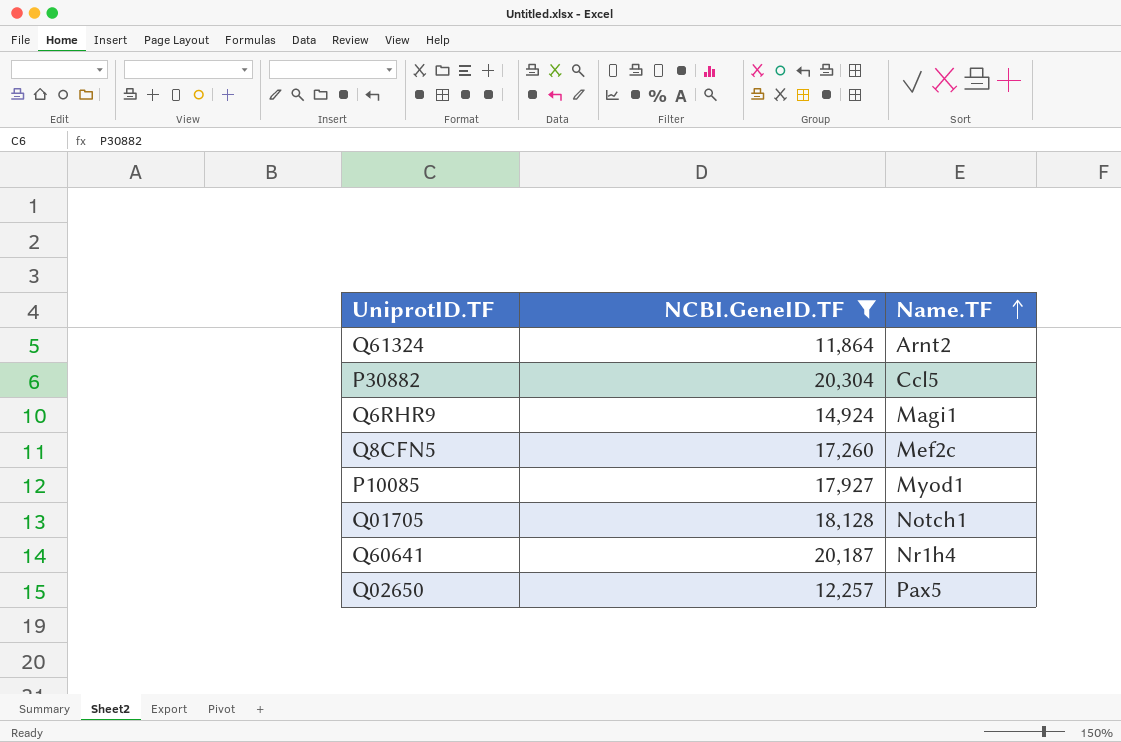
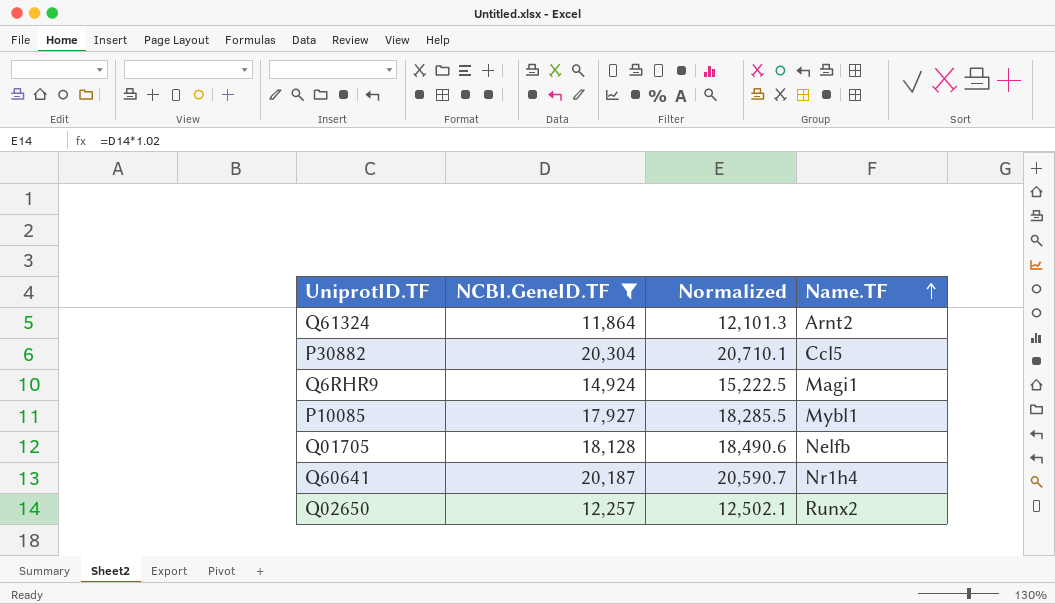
column Normalized | formula: none -> [NCBI.GeneID.TF] * 1.02
row Q8CFN5: 17,260 | Mef2c -> none
P10085 | Name.TF: Myod1 -> Mybl1
Q01705 | Name.TF: Notch1 -> Nelfb
Q02650 | Name.TF: Pax5 -> Runx2

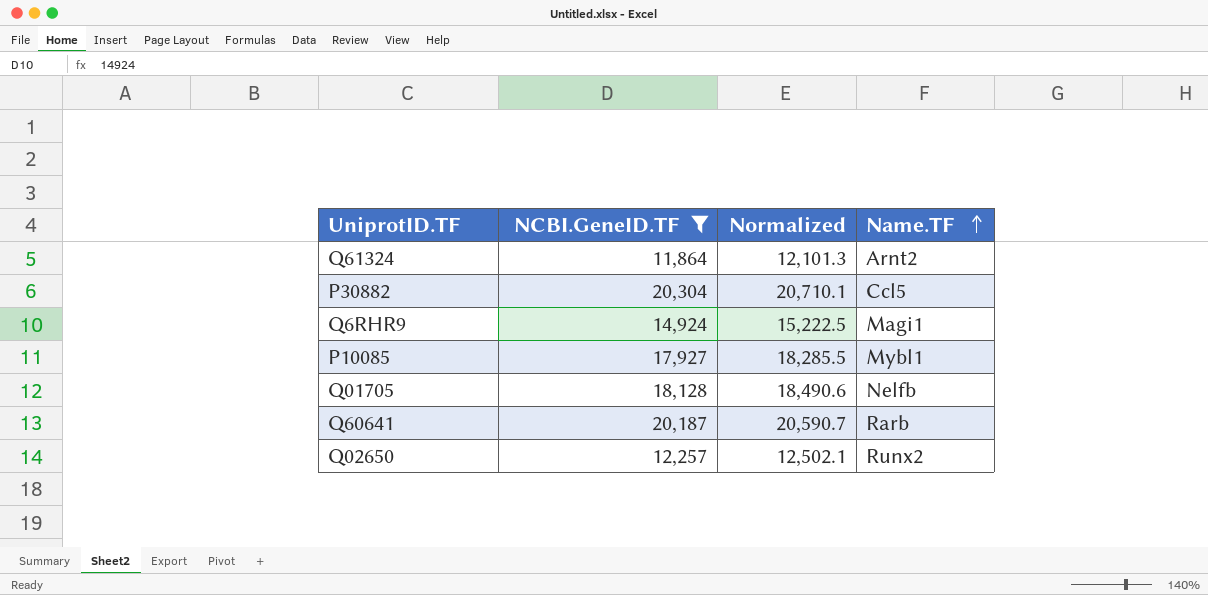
Q60641 | Name.TF: Nr1h4 -> Rarb

